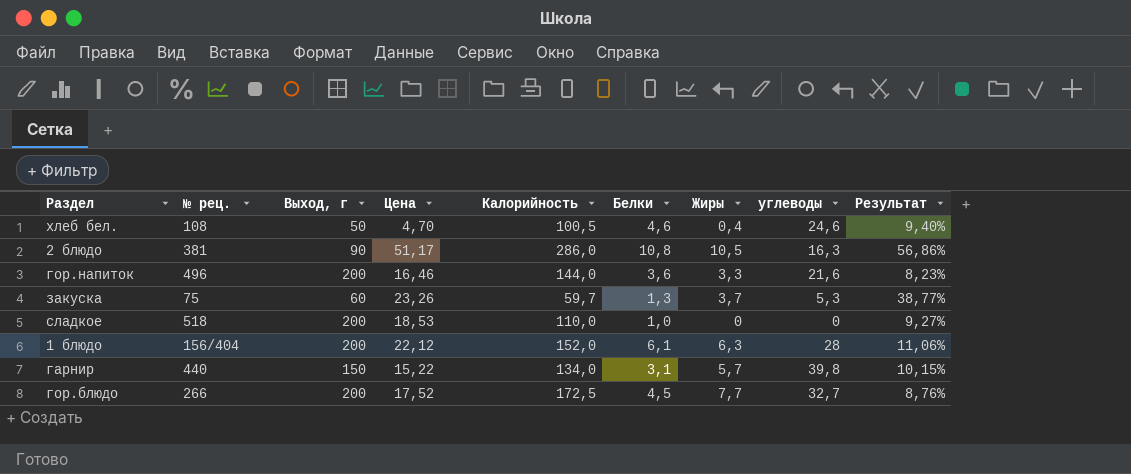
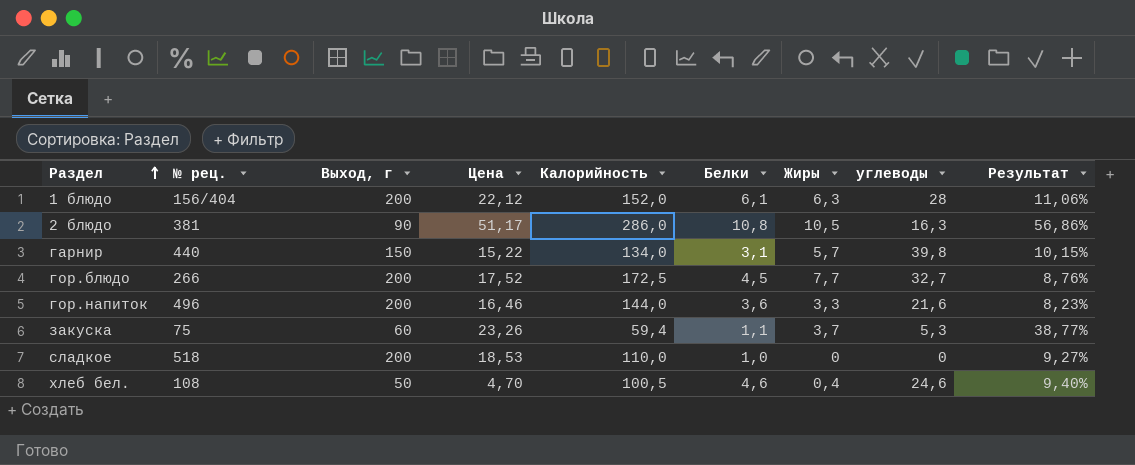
row order: none -> Раздел ascending
закуска | Калорийность: 59,7 -> 59,4
закуска | Белки: 1,3 -> 1,1

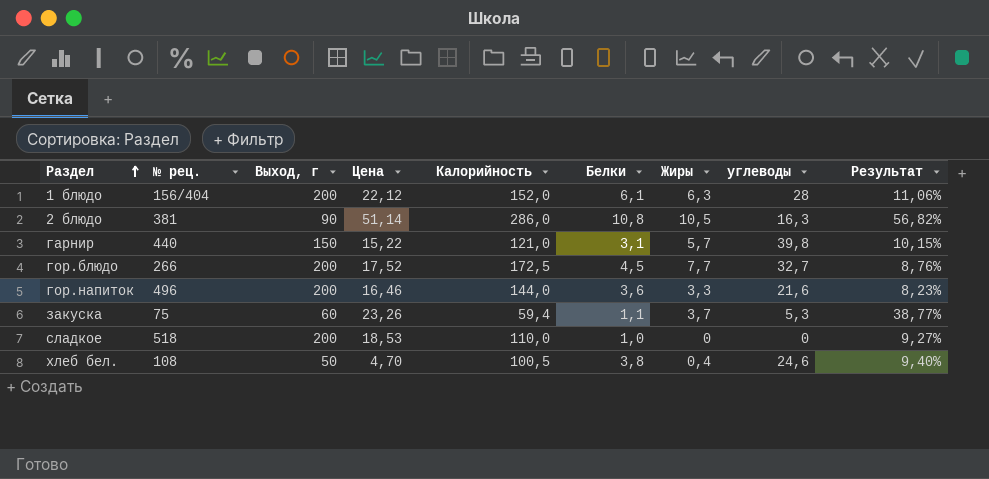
2 блюдо | Цена: 51,17 -> 51,14
2 блюдо | Результат: 56,86% -> 56,82%
гарнир | Калорийность: 134,0 -> 121,0
хлеб бел. | Белки: 4,6 -> 3,8

